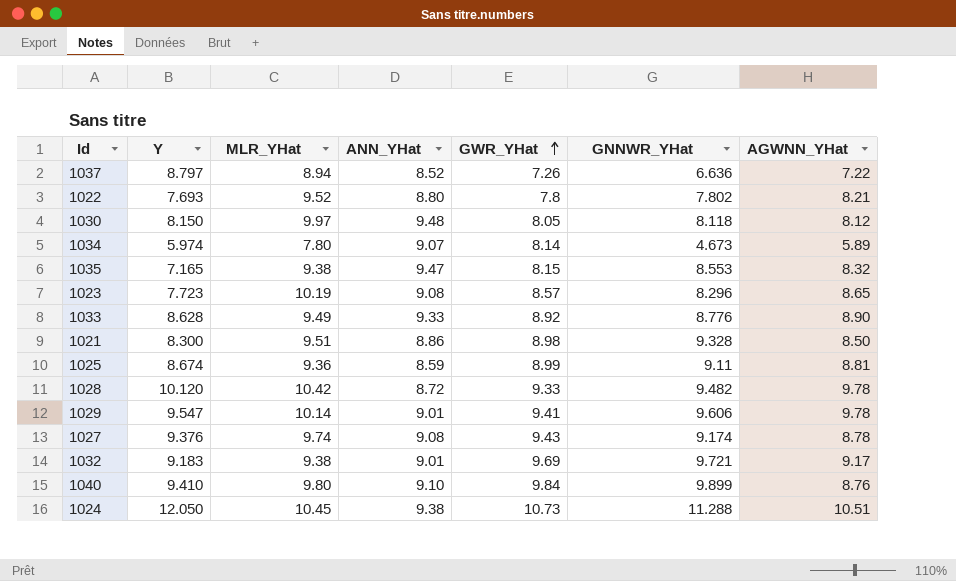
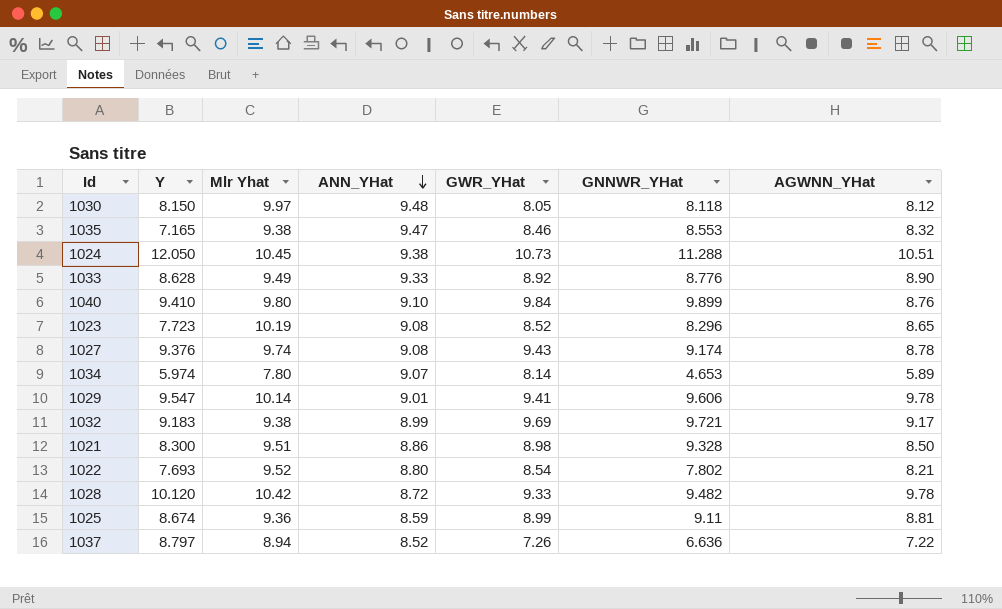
row order: GWR_YHat ascending -> ANN_YHat descending
column name: MLR_YHat -> Mlr Yhat
1035 | GWR_YHat: 8.15 -> 8.46
1023 | GWR_YHat: 8.57 -> 8.52
1034 | GNNWR_YHat: 4.673 -> 4.653
1032 | ANN_YHat: 9.01 -> 8.99
1022 | GWR_YHat: 7.8 -> 8.54

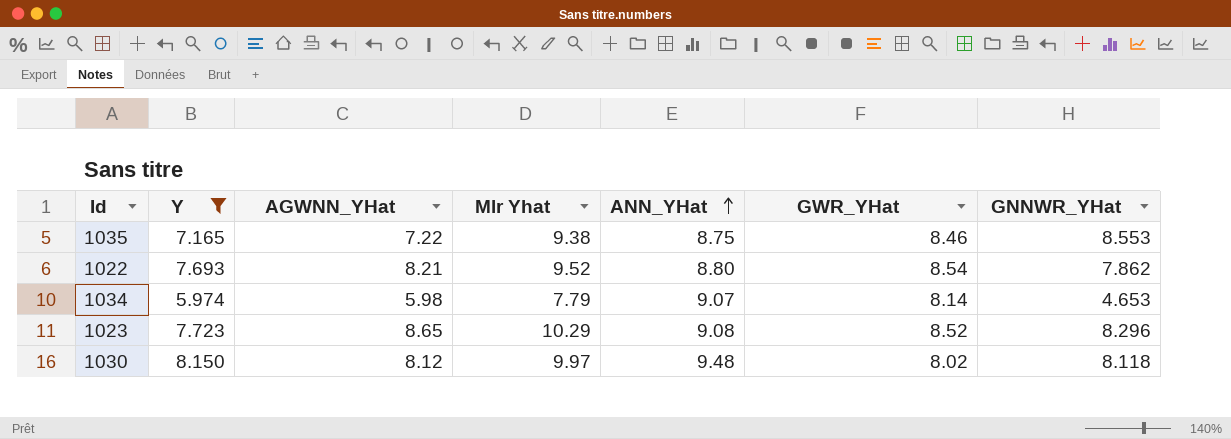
filter: none -> Y <= 8.150
row order: ANN_YHat descending -> ANN_YHat ascending
column AGWNN_YHat | position: 7 -> 3
1035 | AGWNN_YHat: 8.32 -> 7.22
1035 | ANN_YHat: 9.47 -> 8.75
1022 | GNNWR_YHat: 7.802 -> 7.862
1034 | AGWNN_YHat: 5.89 -> 5.98
1034 | Mlr Yhat: 7.80 -> 7.79
1023 | Mlr Yhat: 10.19 -> 10.29
1030 | GWR_YHat: 8.05 -> 8.02

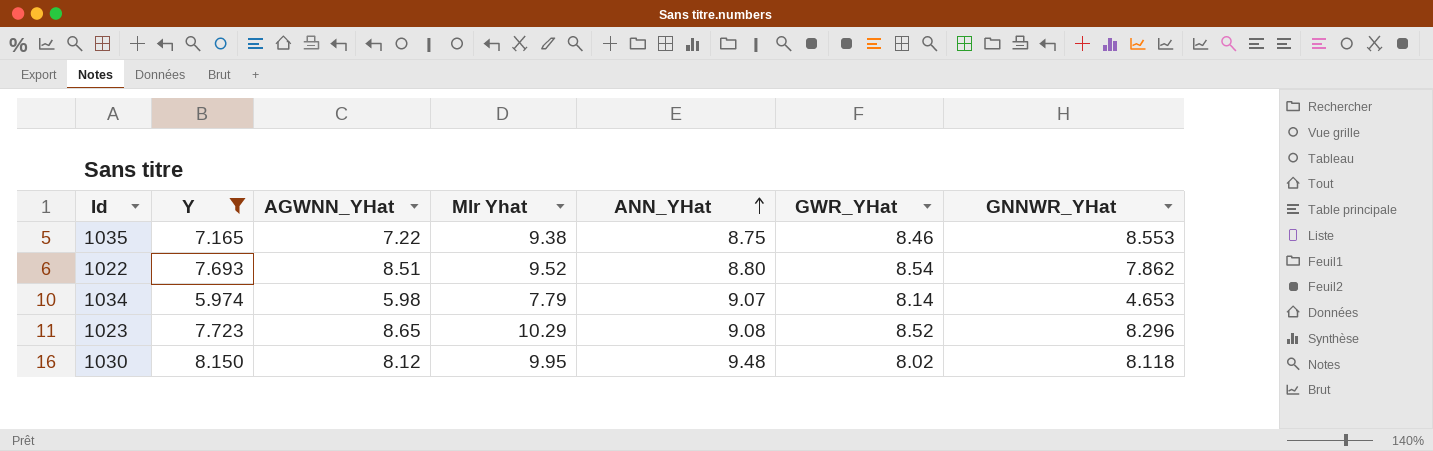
1022 | AGWNN_YHat: 8.21 -> 8.51
1030 | Mlr Yhat: 9.97 -> 9.95

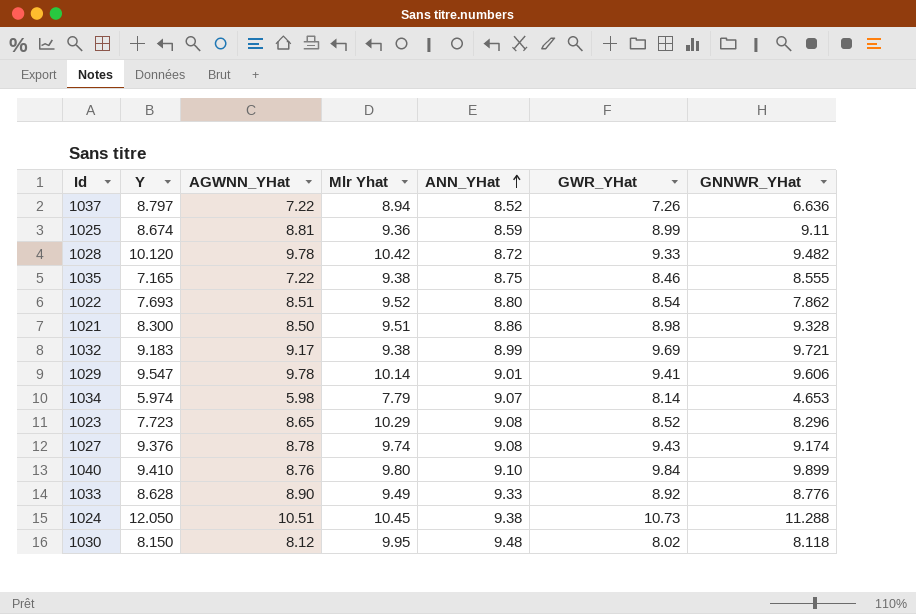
filter: Y <= 8.150 -> none
1035 | GNNWR_YHat: 8.553 -> 8.555

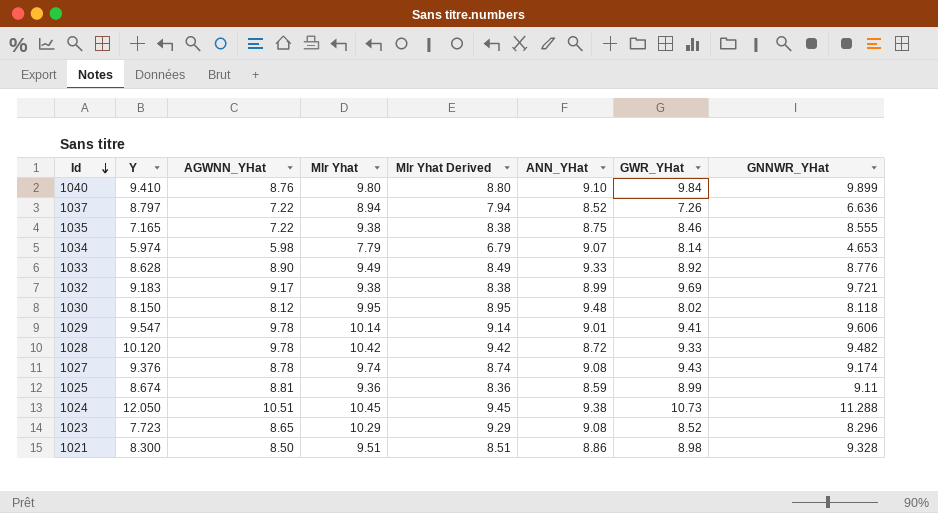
row order: ANN_YHat ascending -> Id descending
column Mlr Yhat Derived | formula: none -> [Mlr Yhat] - 1
row 1022: 7.693 | 8.51 | 9.52 | 8.80 | 8.54 | 7.862 -> none

